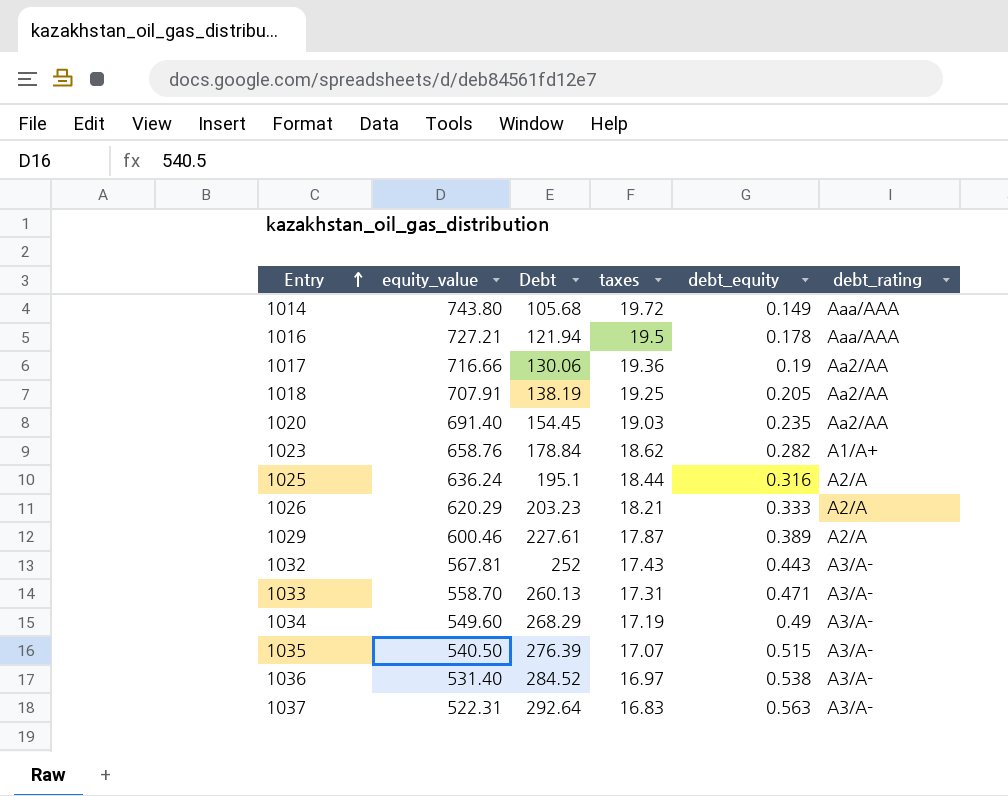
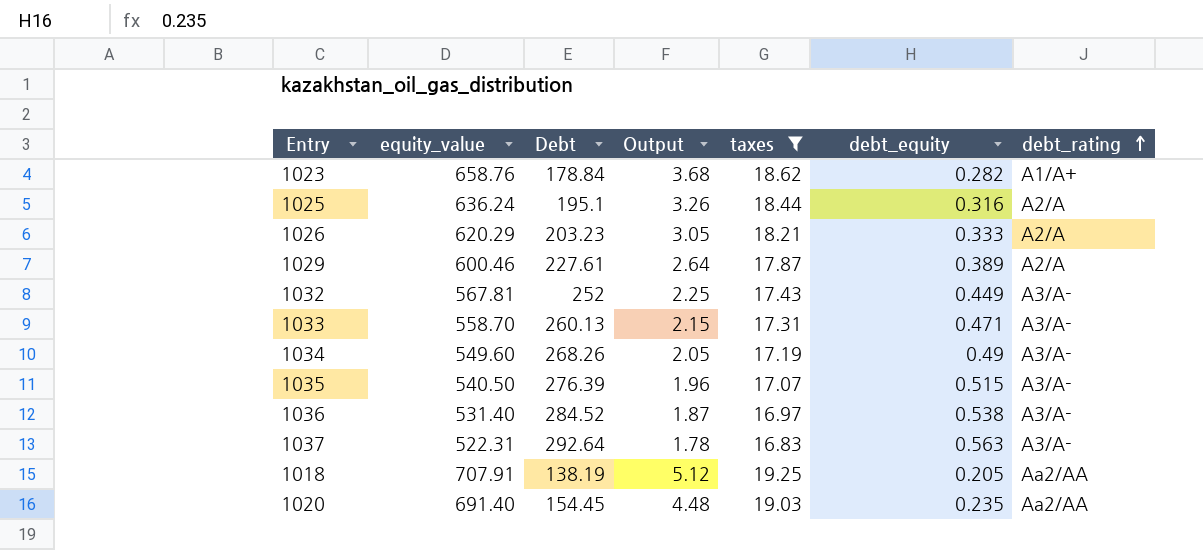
filter: none -> taxes <= 19.25
row order: Entry ascending -> debt_rating ascending
column Output | formula: none -> [equity_value] / [Debt]
1032 | debt_equity: 0.443 -> 0.449
1034 | Debt: 268.29 -> 268.26

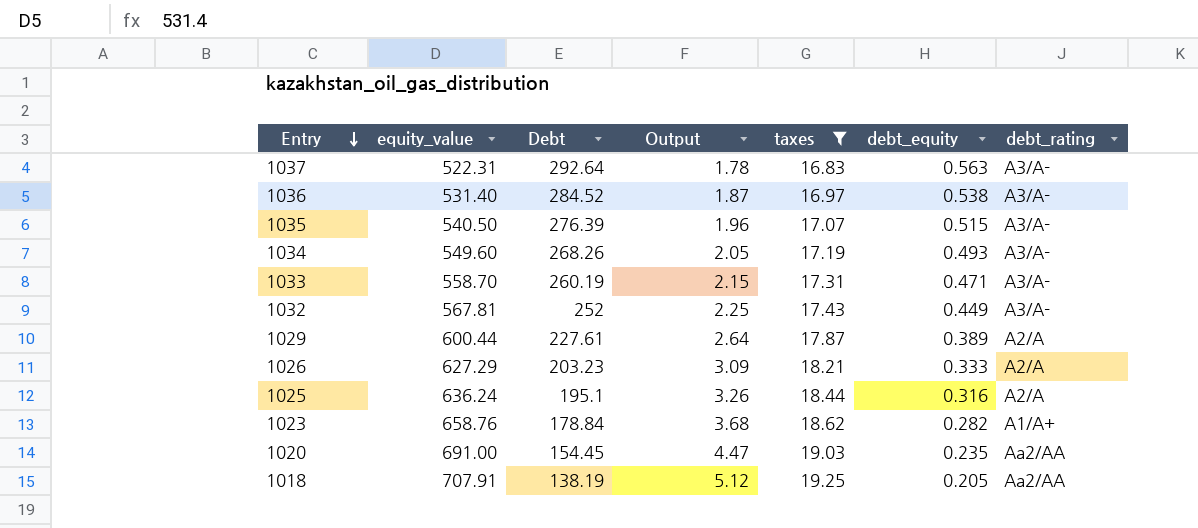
row order: debt_rating ascending -> Entry descending
1034 | debt_equity: 0.49 -> 0.493
1033 | Debt: 260.13 -> 260.19
1029 | equity_value: 600.46 -> 600.44
1026 | equity_value: 620.29 -> 627.29
1026 | Output: 3.05 -> 3.09
1020 | equity_value: 691.40 -> 691.00
1020 | Output: 4.48 -> 4.47

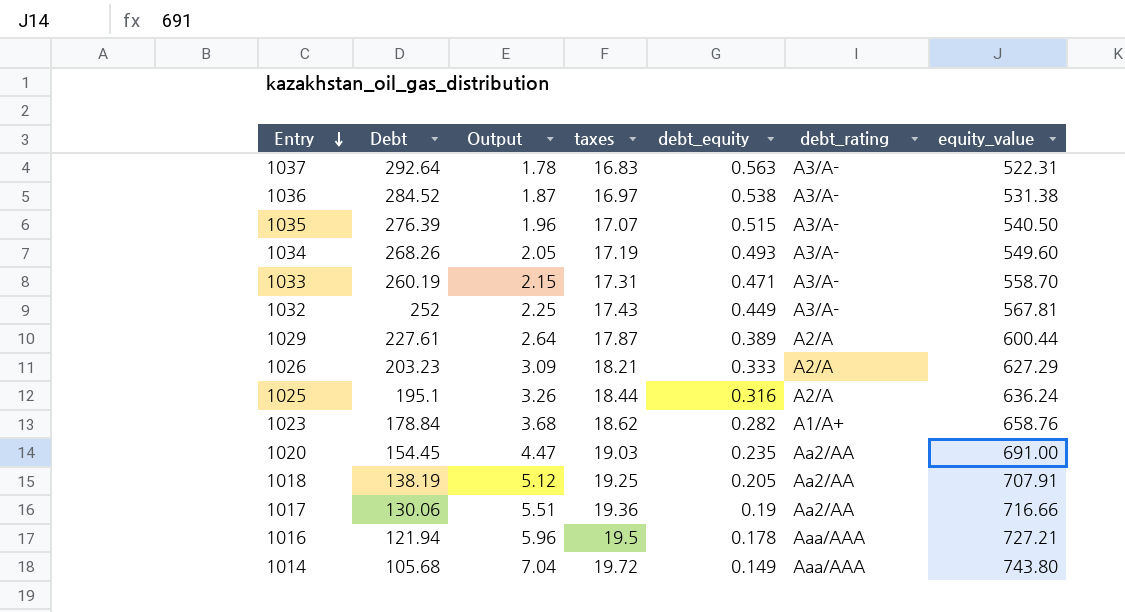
filter: taxes <= 19.25 -> none
column equity_value | position: 2 -> 7
1036 | equity_value: 531.40 -> 531.38

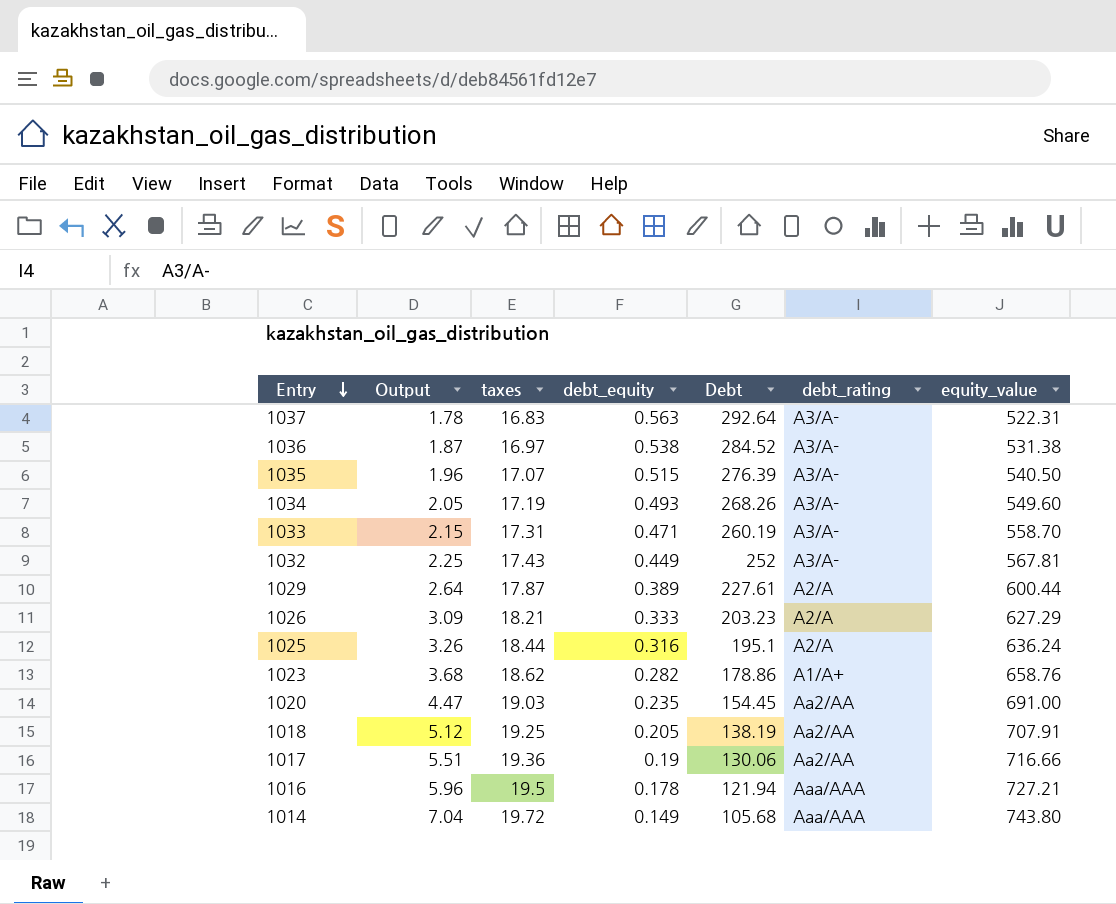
column Debt | position: 2 -> 5
1023 | Debt: 178.84 -> 178.86

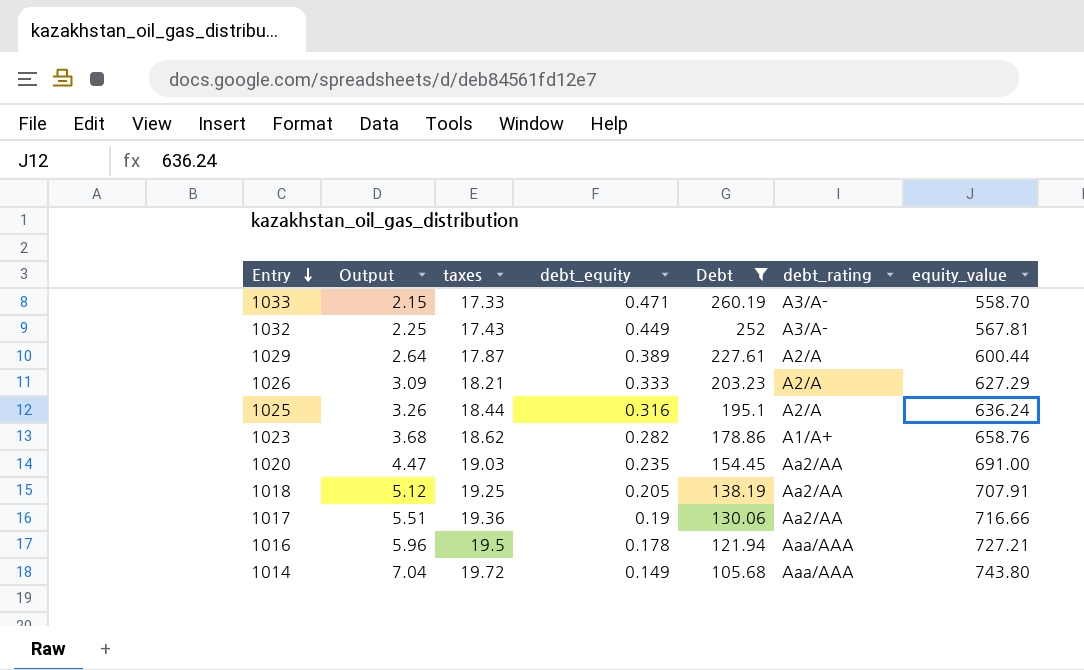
filter: none -> Debt <= 260.19
1033 | taxes: 17.31 -> 17.33

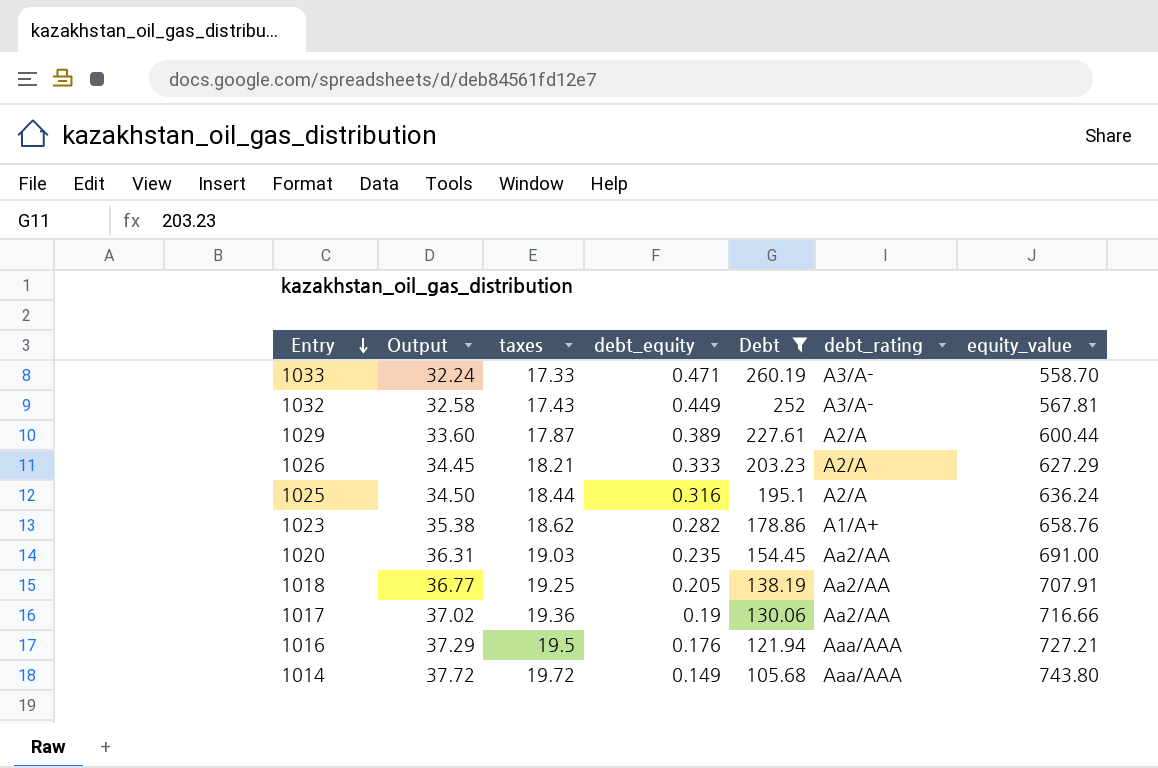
column Output | formula: [equity_value] / [Debt] -> [equity_value] / [taxes]
1016 | debt_equity: 0.178 -> 0.176

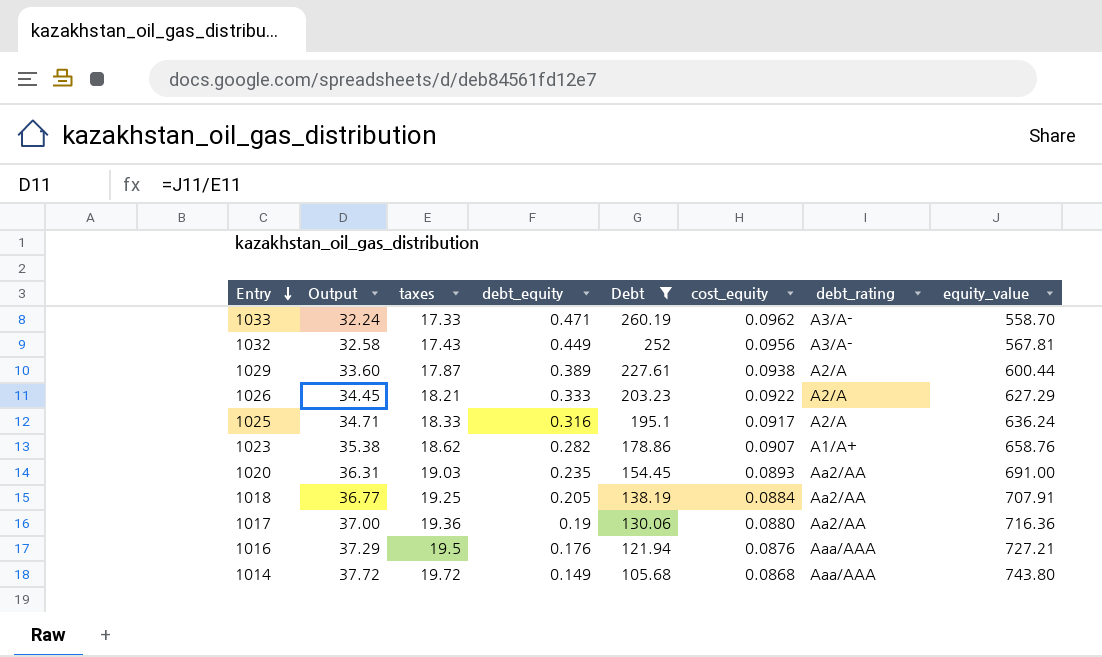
column cost_equity | position: none -> 6
1025 | Output: 34.50 -> 34.71
1025 | taxes: 18.44 -> 18.33
1017 | Output: 37.02 -> 37.00
1017 | equity_value: 716.66 -> 716.36

